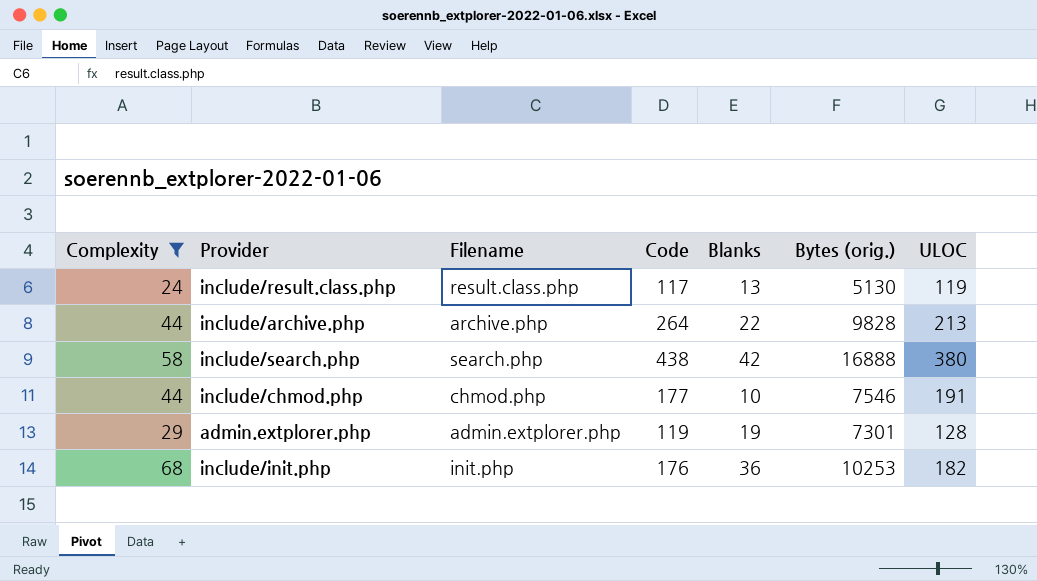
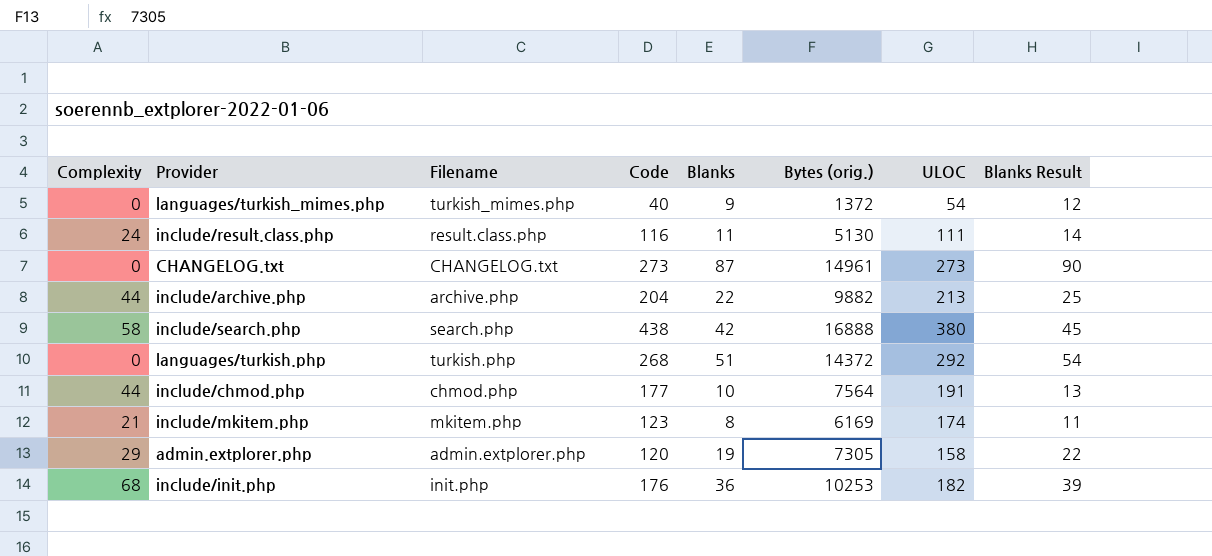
filter: Complexity >= 24 -> none
column Blanks Result | formula: none -> [Blanks] + 3
include/result.class.php | Code: 117 -> 116
include/result.class.php | Blanks: 13 -> 11
include/result.class.php | ULOC: 119 -> 111
include/archive.php | Code: 264 -> 204
include/archive.php | Bytes (orig.): 9828 -> 9882
include/chmod.php | Bytes (orig.): 7546 -> 7564
admin.extplorer.php | Code: 119 -> 120
admin.extplorer.php | Bytes (orig.): 7301 -> 7305
admin.extplorer.php | ULOC: 128 -> 158

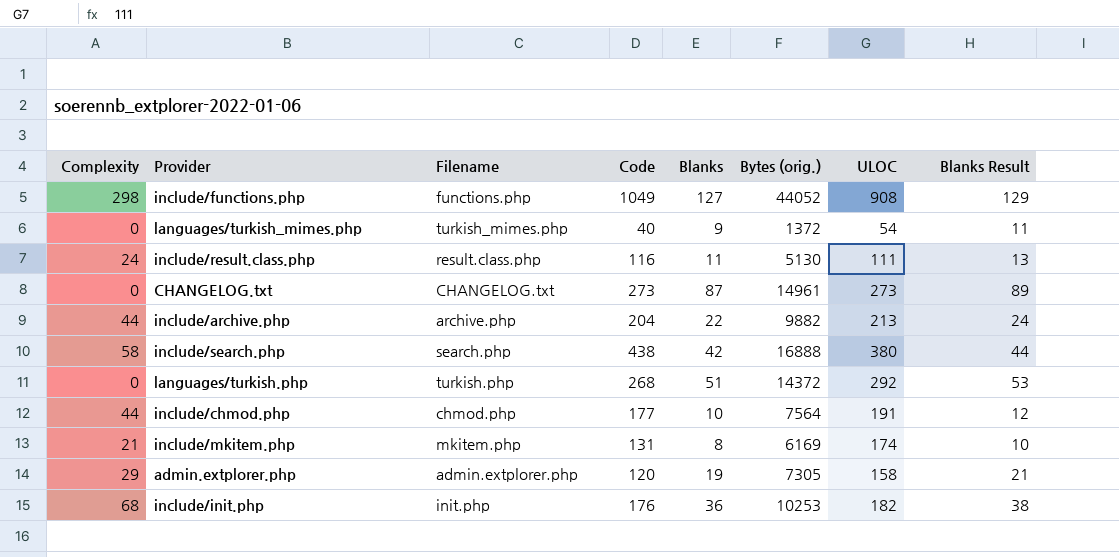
column Blanks Result | formula: [Blanks] + 3 -> [Blanks] + 2
row include/functions.php: none -> 298 | functions.php | 1049 | 127 | 44052 | 908 | 129
include/mkitem.php | Code: 123 -> 131

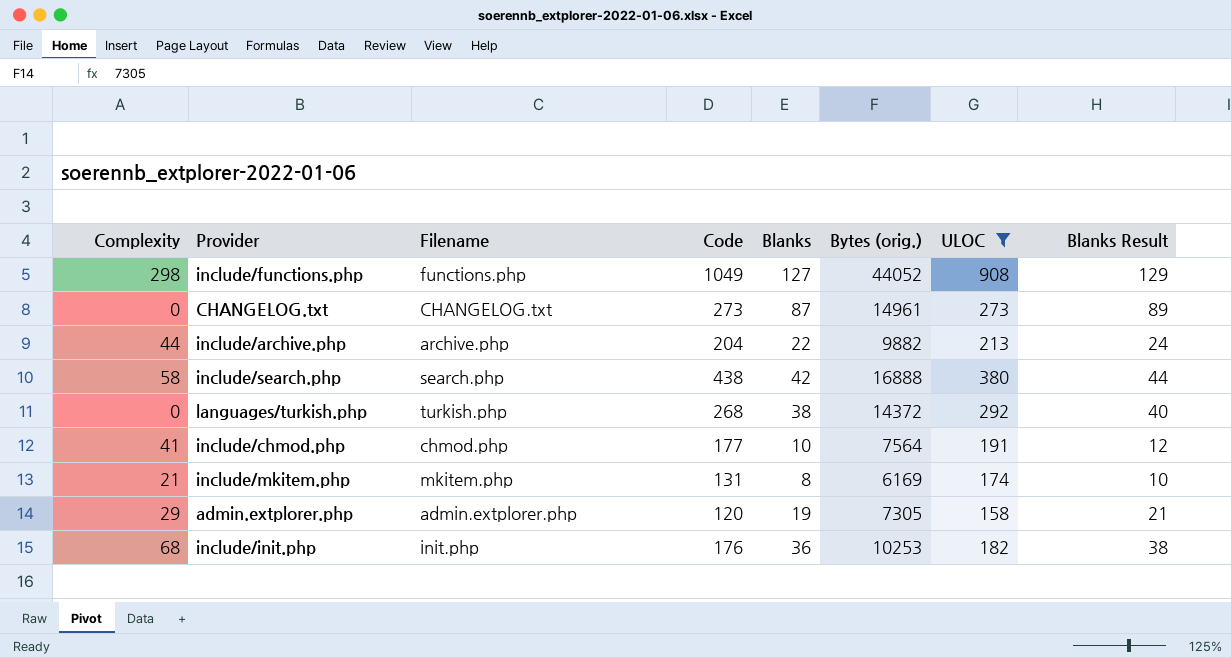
filter: none -> ULOC >= 158
languages/turkish.php | Blanks: 51 -> 38
languages/turkish.php | Blanks Result: 53 -> 40
include/chmod.php | Complexity: 44 -> 41

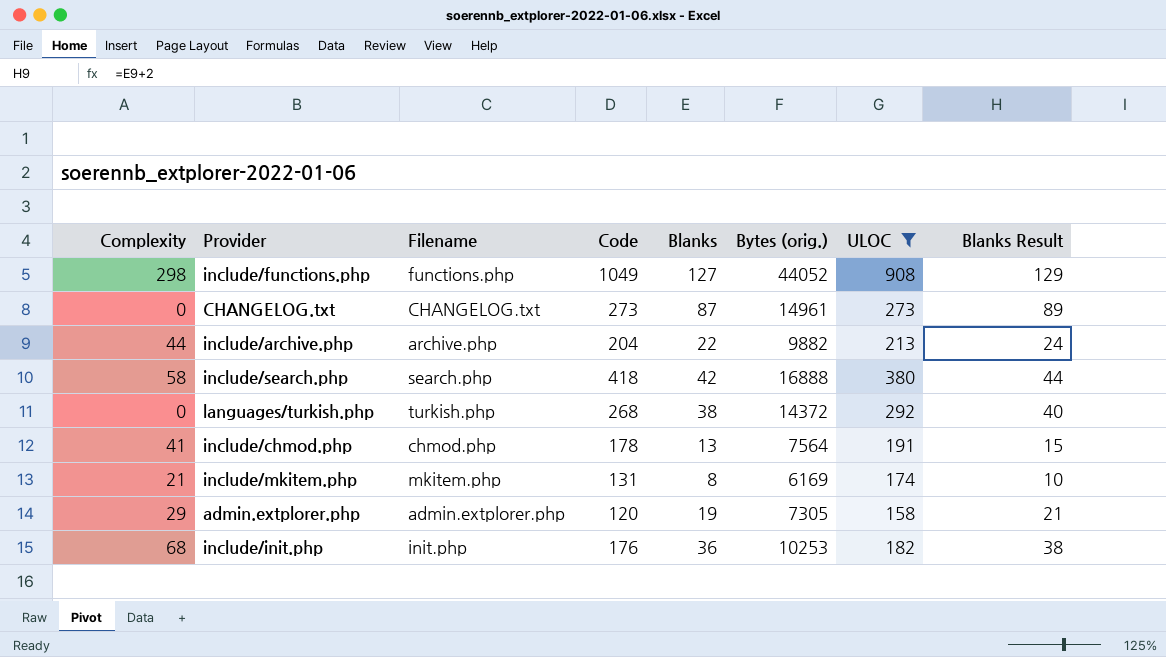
include/search.php | Code: 438 -> 418
include/chmod.php | Code: 177 -> 178
include/chmod.php | Blanks: 10 -> 13
include/chmod.php | Blanks Result: 12 -> 15

